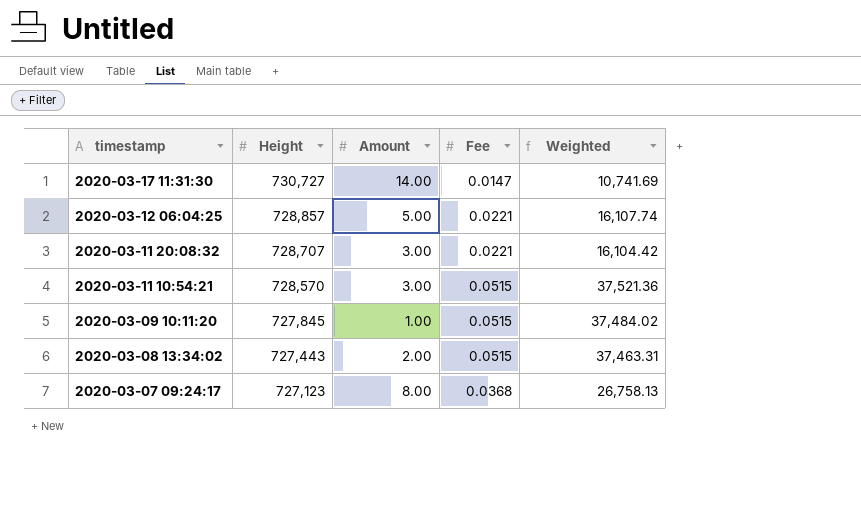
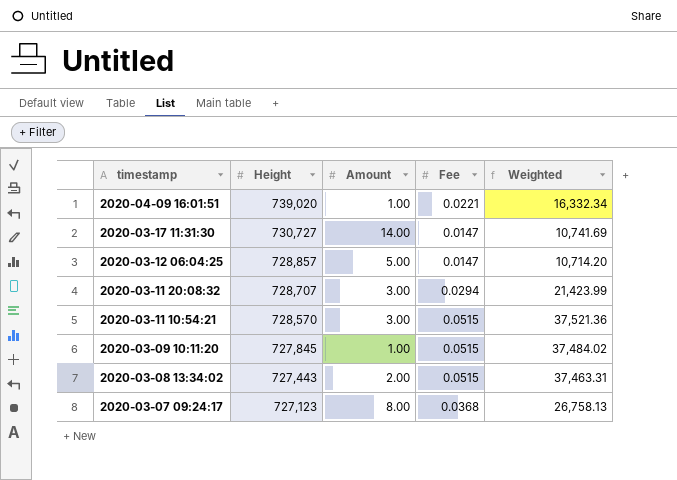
row 2020-04-09 16:01:51: none -> 739,020 | 1.00 | 0.0221 | 16,332.34
2020-03-12 06:04:25 | Fee: 0.0221 -> 0.0147
2020-03-12 06:04:25 | Weighted: 16,107.74 -> 10,714.20
2020-03-11 20:08:32 | Fee: 0.0221 -> 0.0294
2020-03-11 20:08:32 | Weighted: 16,104.42 -> 21,423.99

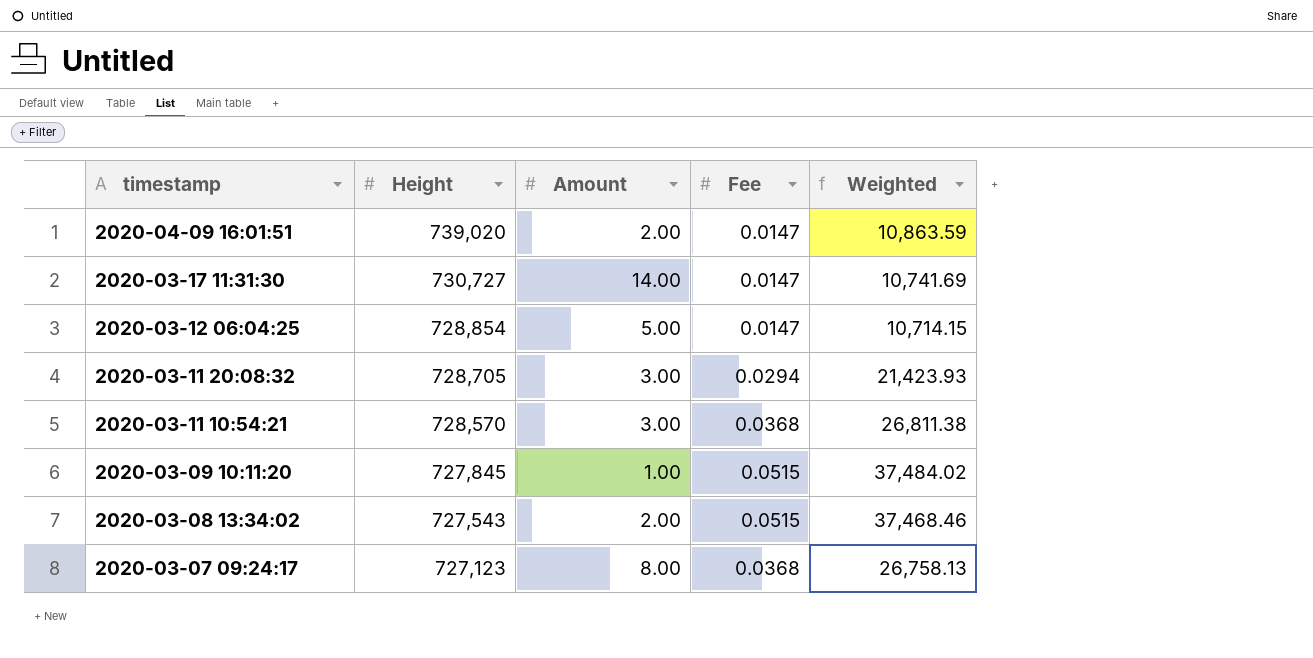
2020-04-09 16:01:51 | Amount: 1.00 -> 2.00
2020-04-09 16:01:51 | Fee: 0.0221 -> 0.0147
2020-04-09 16:01:51 | Weighted: 16,332.34 -> 10,863.59
2020-03-12 06:04:25 | Height: 728,857 -> 728,854
2020-03-12 06:04:25 | Weighted: 10,714.20 -> 10,714.15
2020-03-11 20:08:32 | Height: 728,707 -> 728,705
2020-03-11 20:08:32 | Weighted: 21,423.99 -> 21,423.93
2020-03-11 10:54:21 | Fee: 0.0515 -> 0.0368
2020-03-11 10:54:21 | Weighted: 37,521.36 -> 26,811.38
2020-03-08 13:34:02 | Height: 727,443 -> 727,543
2020-03-08 13:34:02 | Weighted: 37,463.31 -> 37,468.46

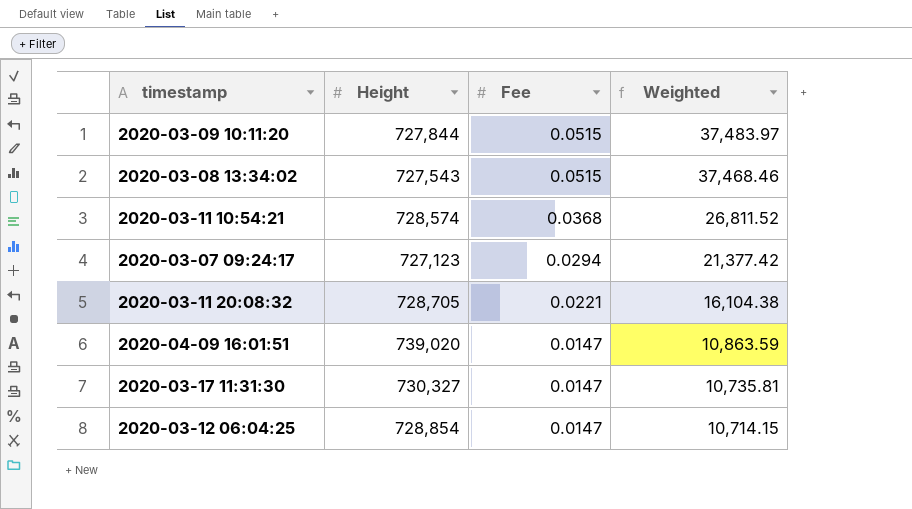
row order: timestamp descending -> Fee descending
column Amount | position: 3 -> none
2020-03-09 10:11:20 | Height: 727,845 -> 727,844
2020-03-09 10:11:20 | Weighted: 37,484.02 -> 37,483.97
2020-03-11 10:54:21 | Height: 728,570 -> 728,574
2020-03-11 10:54:21 | Weighted: 26,811.38 -> 26,811.52
2020-03-07 09:24:17 | Fee: 0.0368 -> 0.0294
2020-03-07 09:24:17 | Weighted: 26,758.13 -> 21,377.42
2020-03-11 20:08:32 | Fee: 0.0294 -> 0.0221
2020-03-11 20:08:32 | Weighted: 21,423.93 -> 16,104.38
2020-03-17 11:31:30 | Height: 730,727 -> 730,327
2020-03-17 11:31:30 | Weighted: 10,741.69 -> 10,735.81

